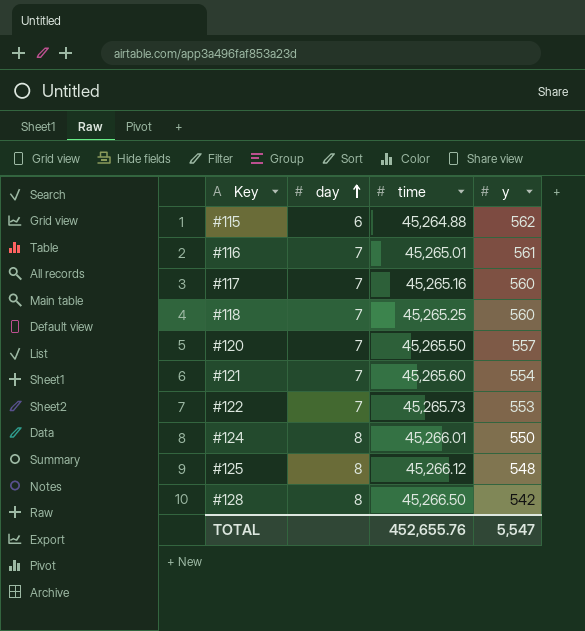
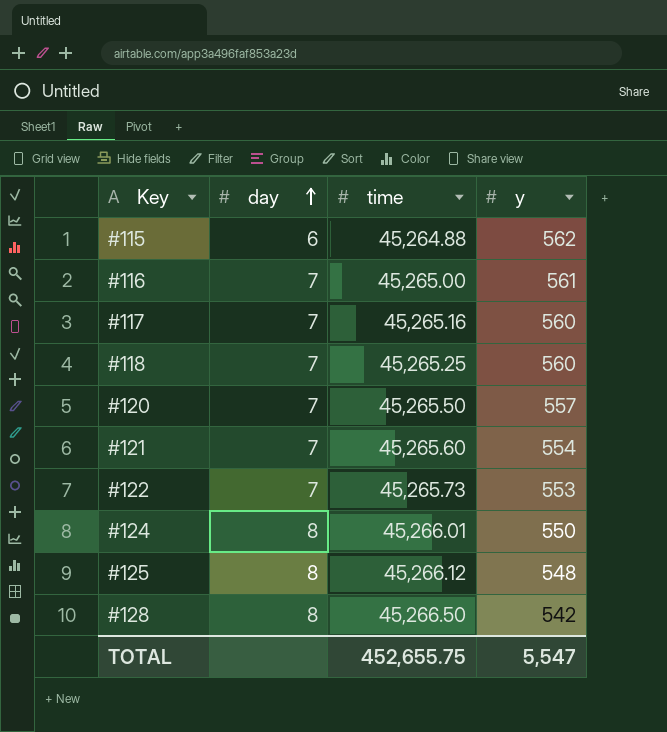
#116 | time: 45,265.01 -> 45,265.00
TOTAL | time: 452,655.76 -> 452,655.75

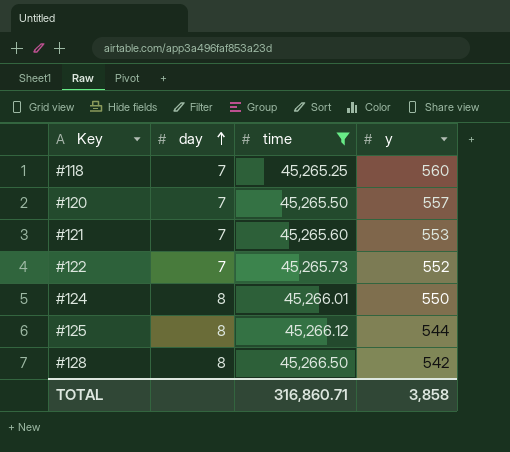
filter: none -> time >= 45,265.25
#121 | y: 554 -> 553
#122 | y: 553 -> 552
#125 | y: 548 -> 544
TOTAL | time: 452,655.75 -> 316,860.71
TOTAL | y: 5,547 -> 3,858

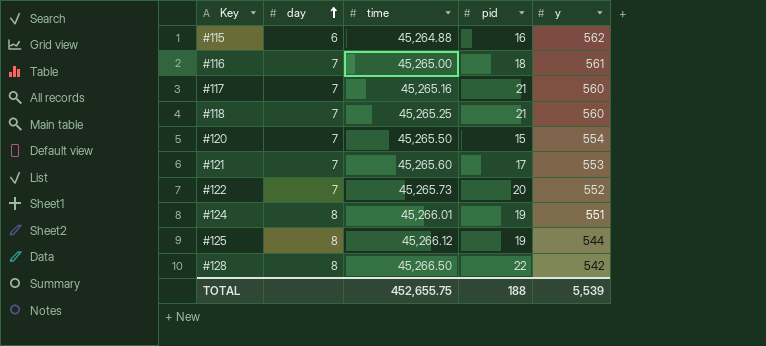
filter: time >= 45,265.25 -> none
column pid | position: none -> 4
#120 | y: 557 -> 554
#124 | y: 550 -> 551
TOTAL | time: 316,860.71 -> 452,655.75
TOTAL | y: 3,858 -> 5,539

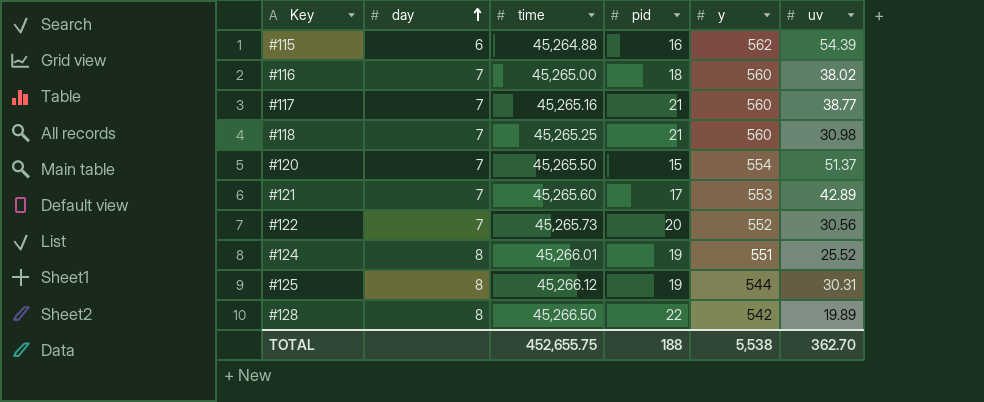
column uv | position: none -> 6
#116 | y: 561 -> 560
TOTAL | y: 5,539 -> 5,538

